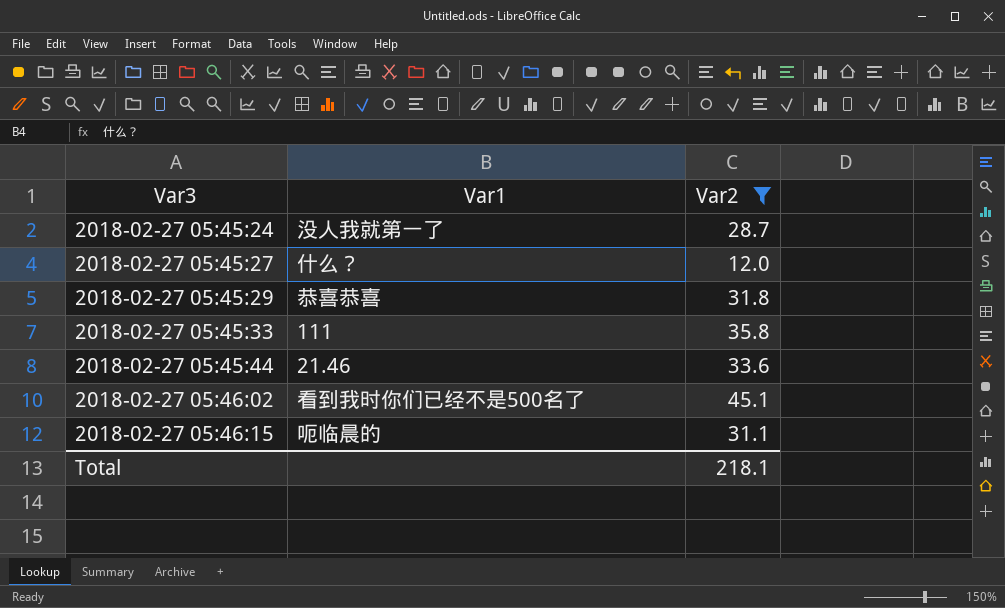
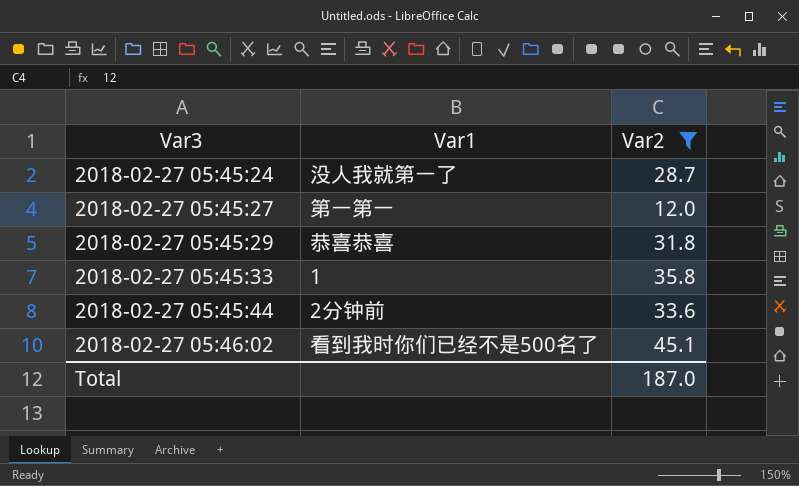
row 2018-02-27 05:46:15: 呃临晨的 | 31.1 -> none
2018-02-27 05:45:27 | Var1: 什么？ -> 第一第一
2018-02-27 05:45:33 | Var1: 111 -> 1
2018-02-27 05:45:44 | Var1: 21.46 -> 2分钟前
Total | Var2: 218.1 -> 187.0

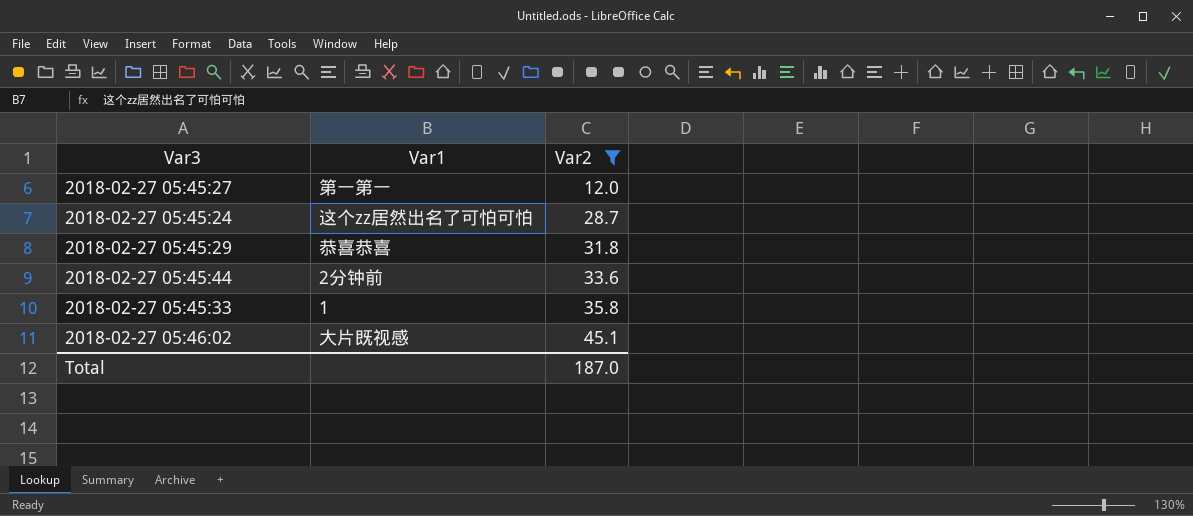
row order: Var3 ascending -> Var2 ascending
2018-02-27 05:45:24 | Var1: 没人我就第一了 -> 这个zz居然出名了可怕可怕
2018-02-27 05:46:02 | Var1: 看到我时你们已经不是500名了 -> 大片既视感

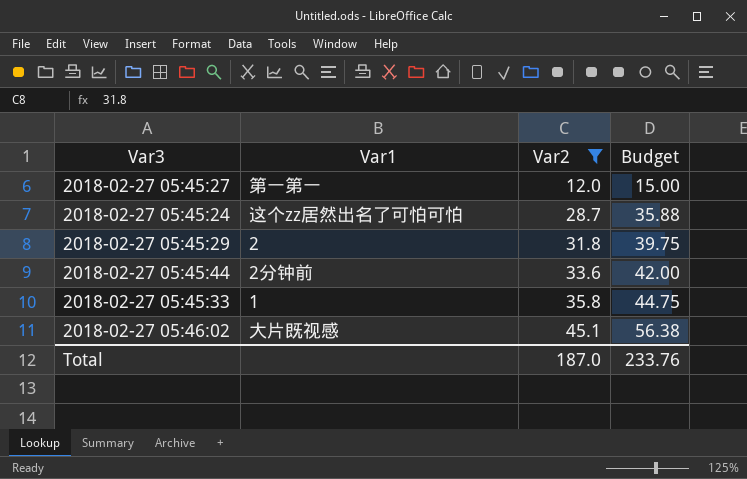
column Budget | formula: none -> [Var2] * 1.25
2018-02-27 05:45:29 | Var1: 恭喜恭喜 -> 2

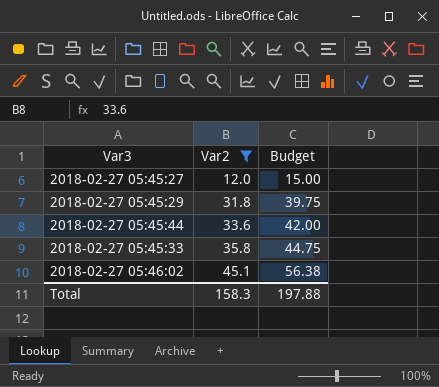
column Var1 | position: 2 -> none
row 2018-02-27 05:45:24: 这个zz居然出名了可怕可怕 | 28.7 | 35.88 -> none
Total | Var2: 187.0 -> 158.3
Total | Budget: 233.76 -> 197.88

